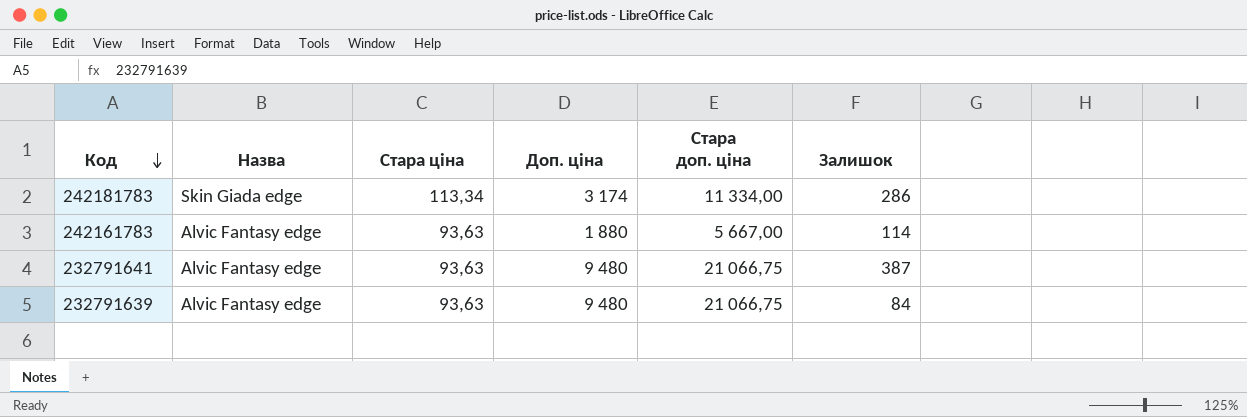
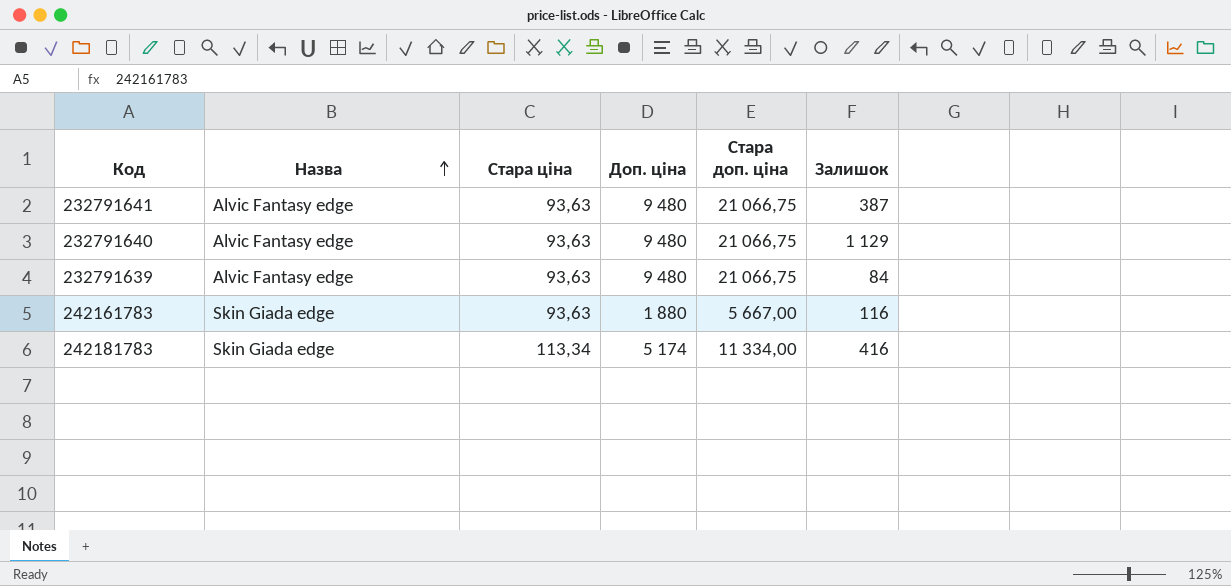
row order: Код descending -> Назва ascending
row 232791640: none -> Alvic Fantasy edge | 93,63 | 9 480 | 21 066,75 | 1 129
242161783 | Назва: Alvic Fantasy edge -> Skin Giada edge
242161783 | Залишок: 114 -> 116
242181783 | Доп. ціна: 3 174 -> 5 174
242181783 | Залишок: 286 -> 416

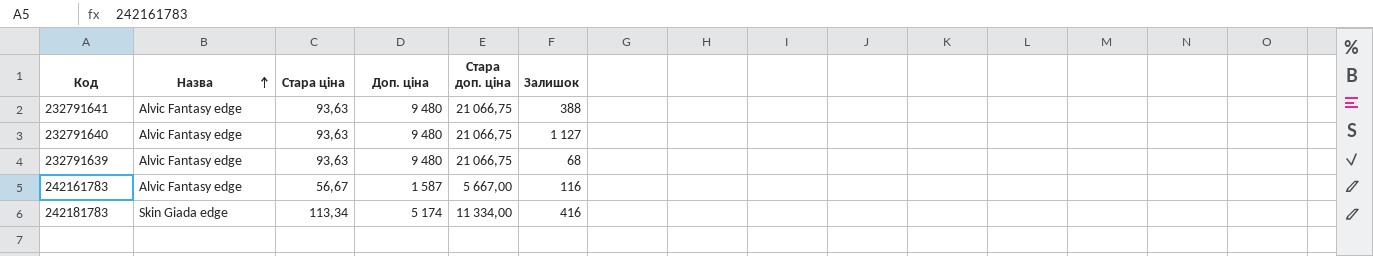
232791641 | Залишок: 387 -> 388
232791640 | Залишок: 1 129 -> 1 127
232791639 | Залишок: 84 -> 68
242161783 | Назва: Skin Giada edge -> Alvic Fantasy edge
242161783 | Стара ціна: 93,63 -> 56,67
242161783 | Доп. ціна: 1 880 -> 1 587

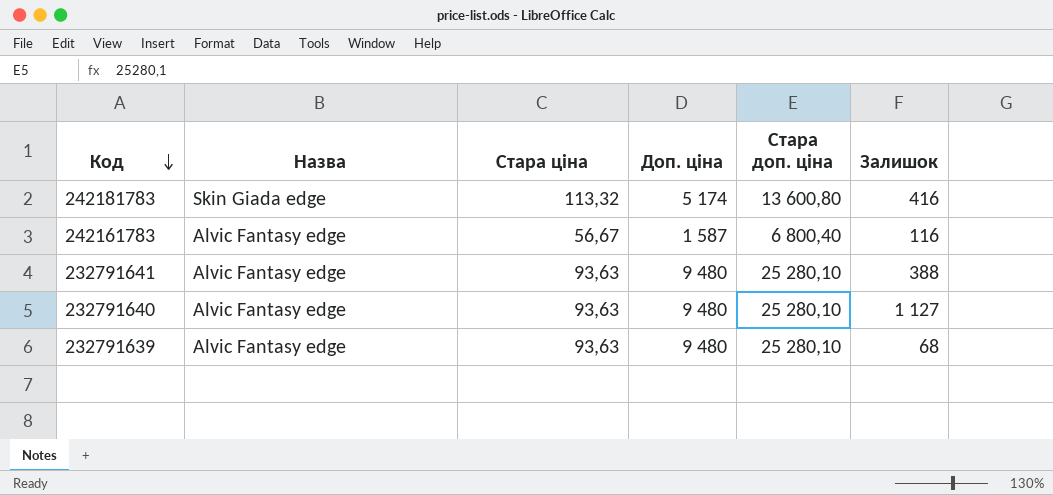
row order: Назва ascending -> Код descending
242181783 | Стара ціна: 113,34 -> 113,32
242181783 | Стара доп. ціна: 11 334,00 -> 13 600,80
242161783 | Стара доп. ціна: 5 667,00 -> 6 800,40
232791641 | Стара доп. ціна: 21 066,75 -> 25 280,10
232791640 | Стара доп. ціна: 21 066,75 -> 25 280,10
232791639 | Стара доп. ціна: 21 066,75 -> 25 280,10

